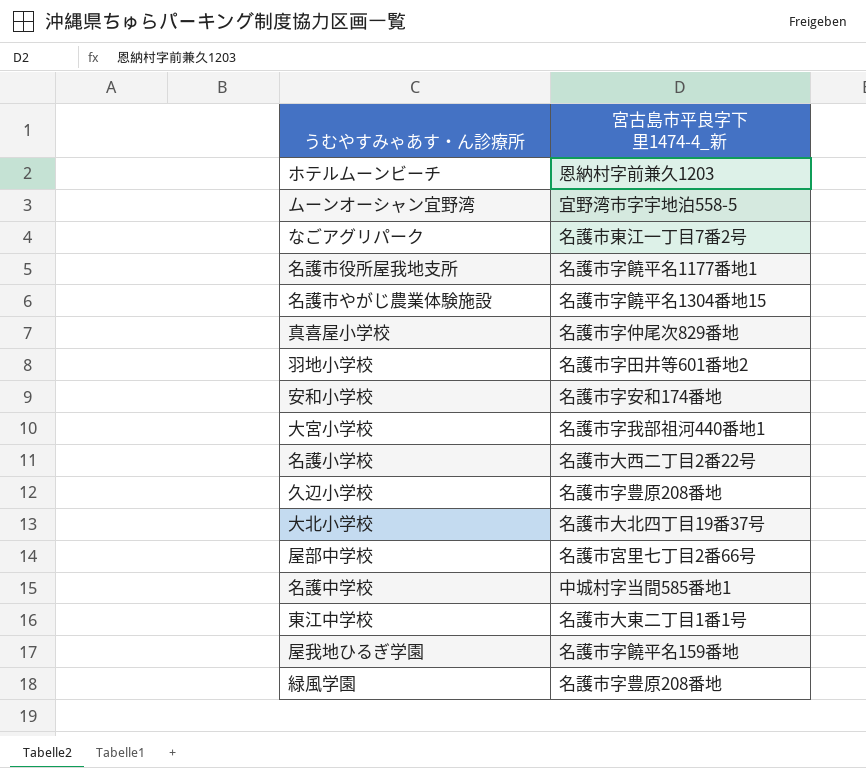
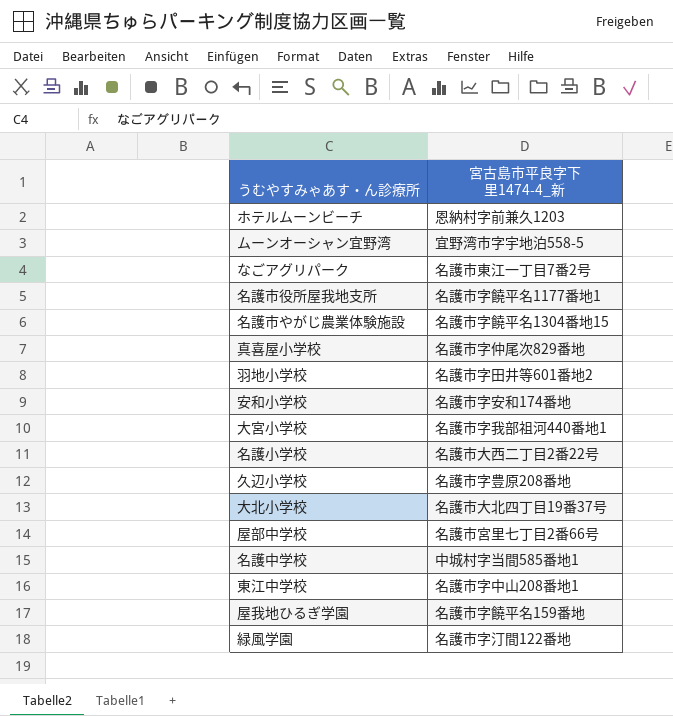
東江中学校 | 宮古島市平良字下里1474-4_新: 名護市大東二丁目1番1号 -> 名護市字中山208番地1
緑風学園 | 宮古島市平良字下里1474-4_新: 名護市字豊原208番地 -> 名護市字汀間122番地

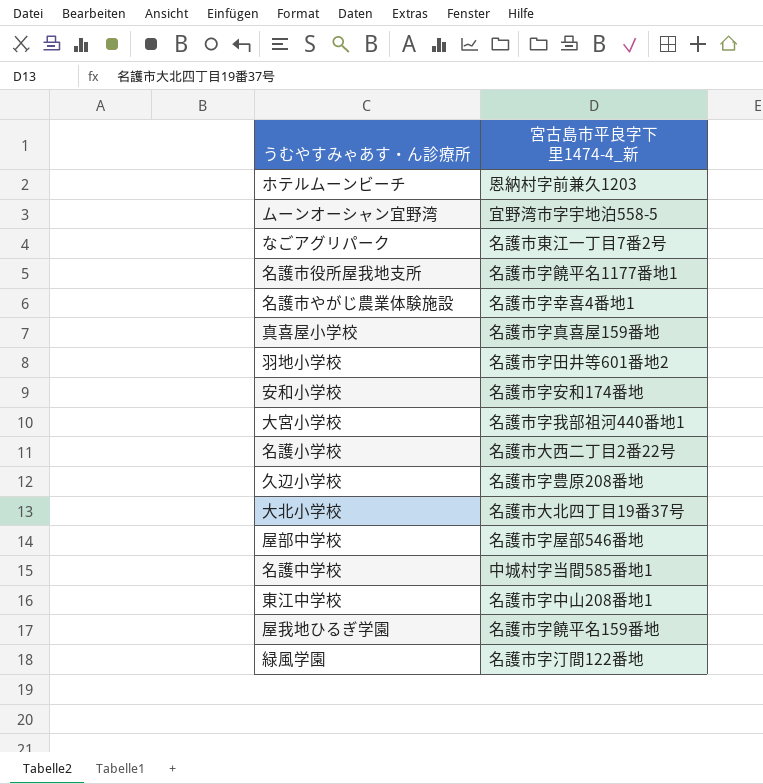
名護市やがじ農業体験施設 | 宮古島市平良字下里1474-4_新: 名護市字饒平名1304番地15 -> 名護市字幸喜4番地1
真喜屋小学校 | 宮古島市平良字下里1474-4_新: 名護市字仲尾次829番地 -> 名護市字真喜屋159番地
屋部中学校 | 宮古島市平良字下里1474-4_新: 名護市宮里七丁目2番66号 -> 名護市字屋部546番地

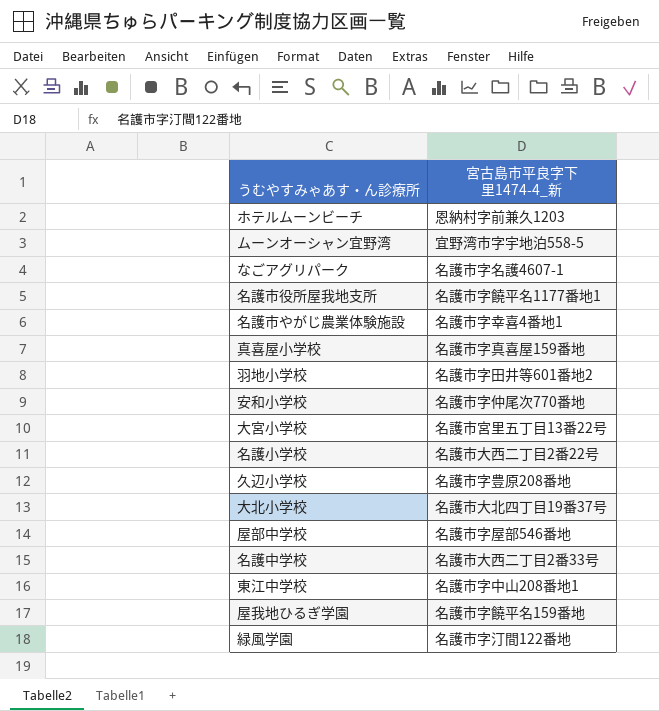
なごアグリパーク | 宮古島市平良字下里1474-4_新: 名護市東江一丁目7番2号 -> 名護市字名護4607-1
安和小学校 | 宮古島市平良字下里1474-4_新: 名護市字安和174番地 -> 名護市字仲尾次770番地
大宮小学校 | 宮古島市平良字下里1474-4_新: 名護市字我部祖河440番地1 -> 名護市宮里五丁目13番22号
名護中学校 | 宮古島市平良字下里1474-4_新: 中城村字当間585番地1 -> 名護市大西二丁目2番33号

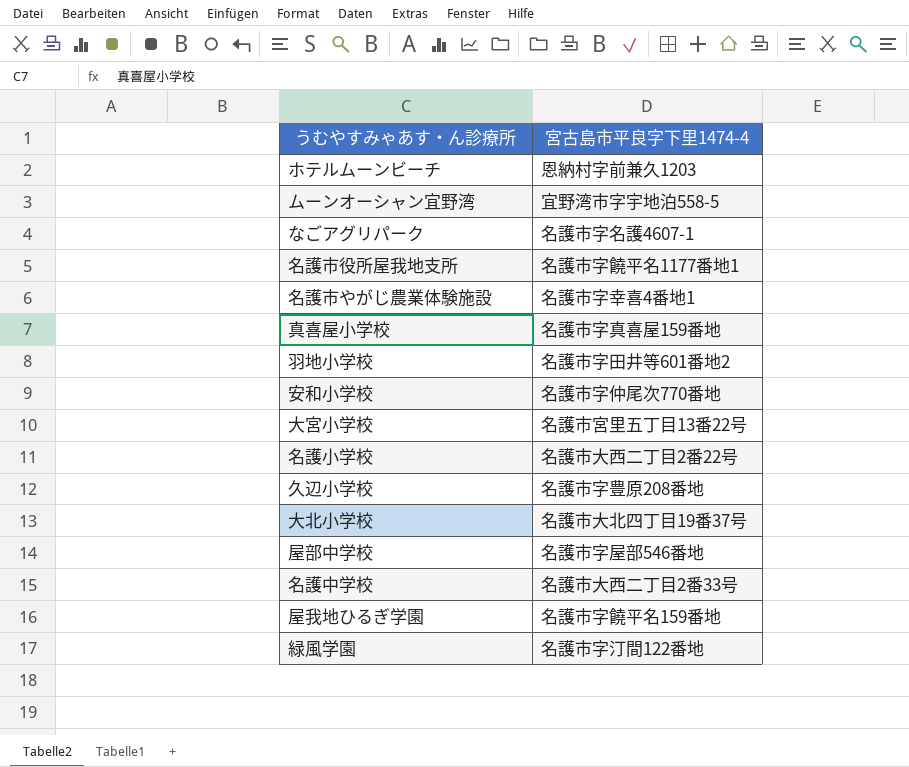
column name: 宮古島市平良字下里1474-4_新 -> 宮古島市平良字下里1474-4
row 東江中学校: 名護市字中山208番地1 -> none

